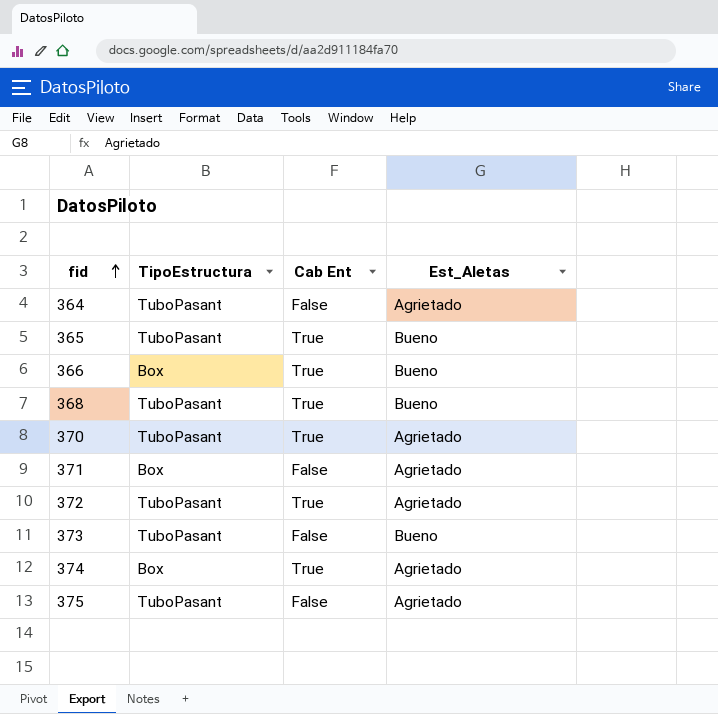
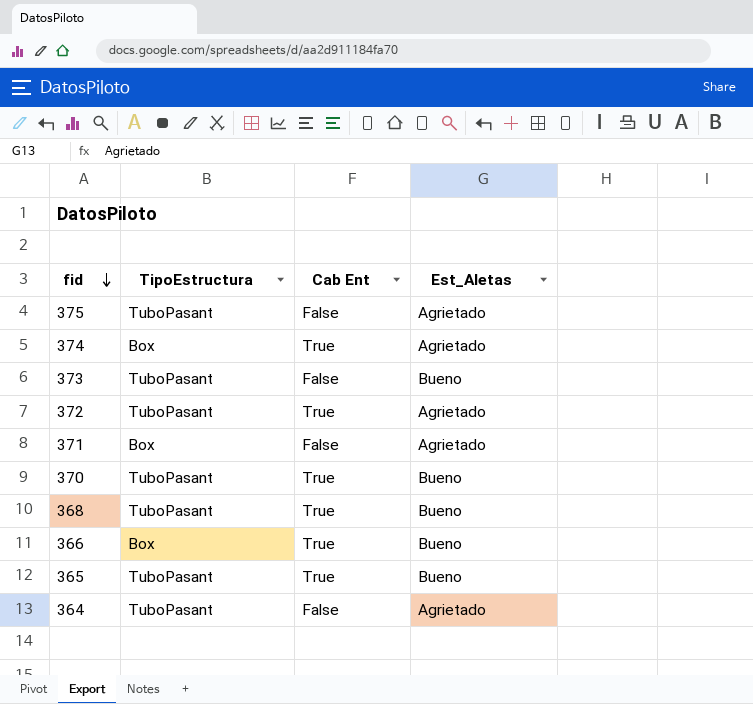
row order: fid ascending -> fid descending
370 | Est_Aletas: Agrietado -> Bueno

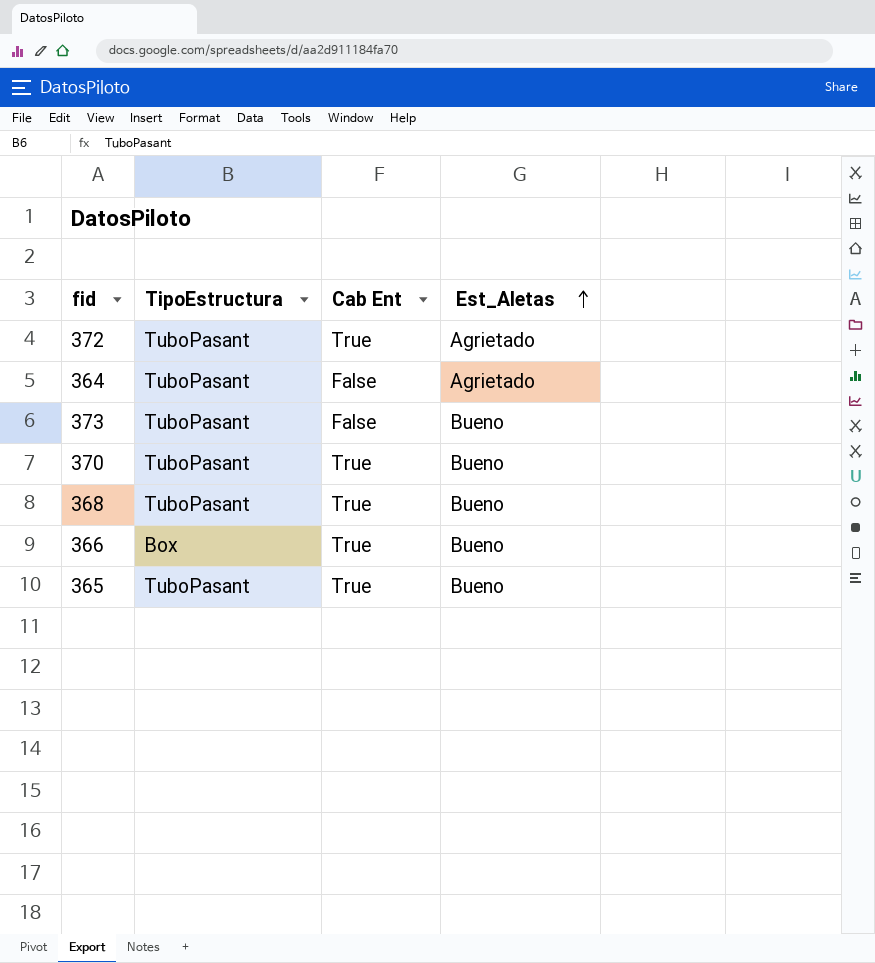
row order: fid descending -> Est_Aletas ascending
row 375: TuboPasant | False | Agrietado -> none
row 374: Box | True | Agrietado -> none
row 371: Box | False | Agrietado -> none

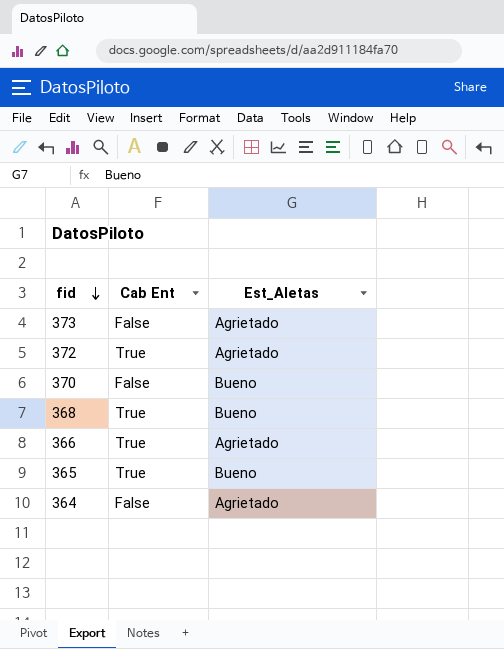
row order: Est_Aletas ascending -> fid descending
column TipoEstructura | position: 2 -> none
373 | Est_Aletas: Bueno -> Agrietado
370 | Cab Ent: True -> False
366 | Est_Aletas: Bueno -> Agrietado

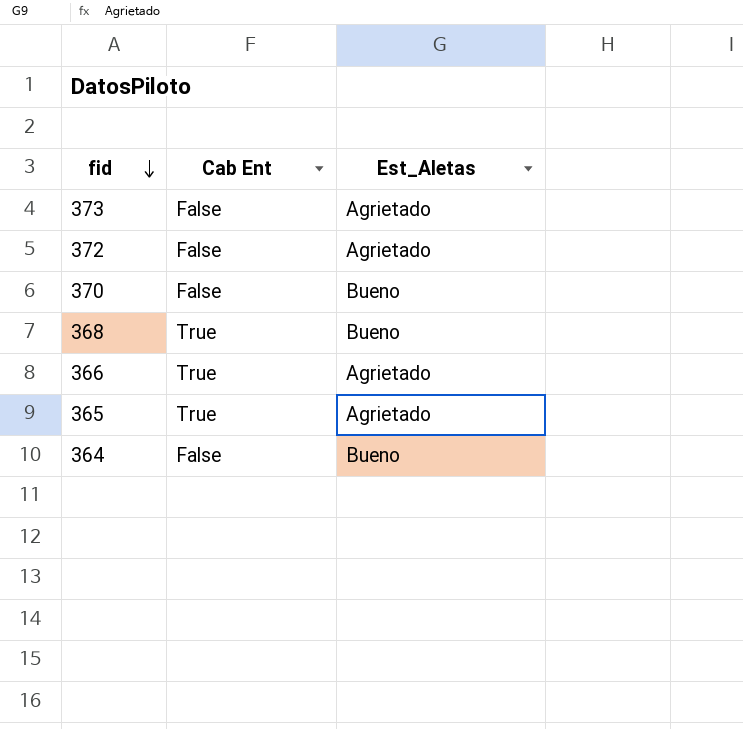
372 | Cab Ent: True -> False
365 | Est_Aletas: Bueno -> Agrietado
364 | Est_Aletas: Agrietado -> Bueno

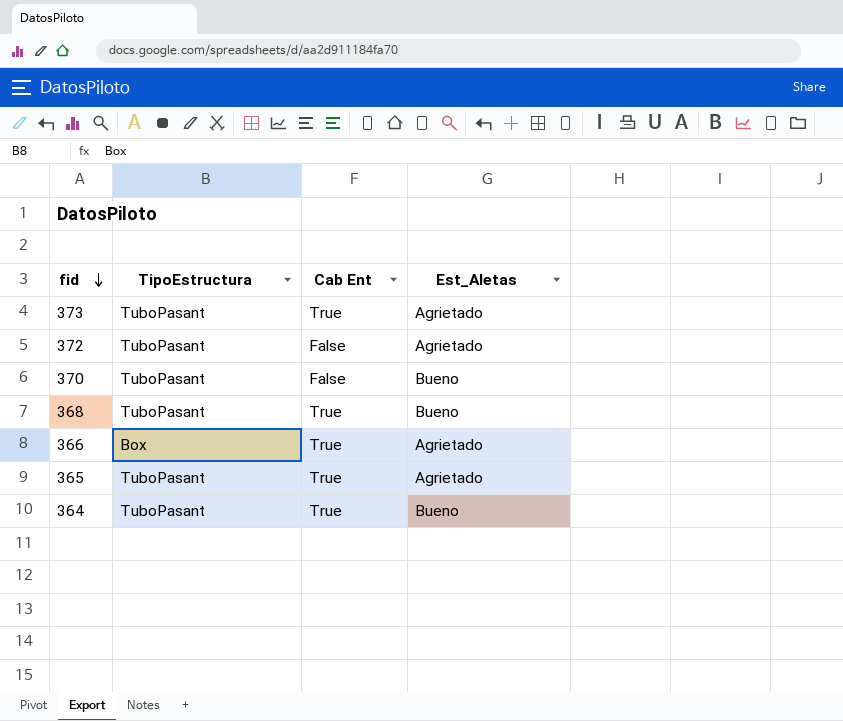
column TipoEstructura | position: none -> 2
373 | Cab Ent: False -> True
364 | Cab Ent: False -> True

